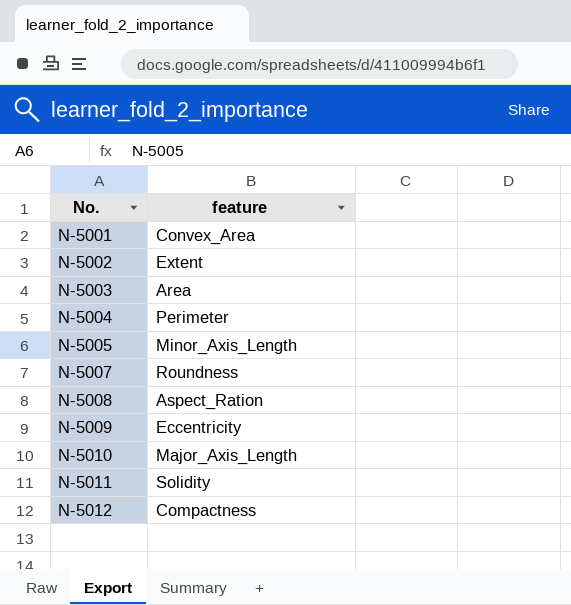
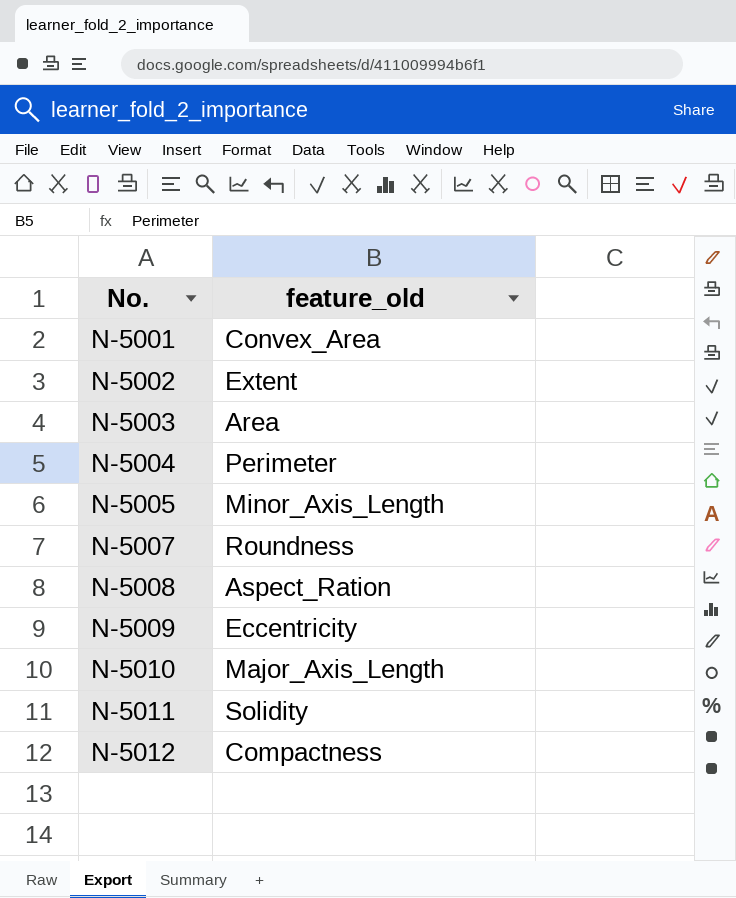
column name: feature -> feature_old

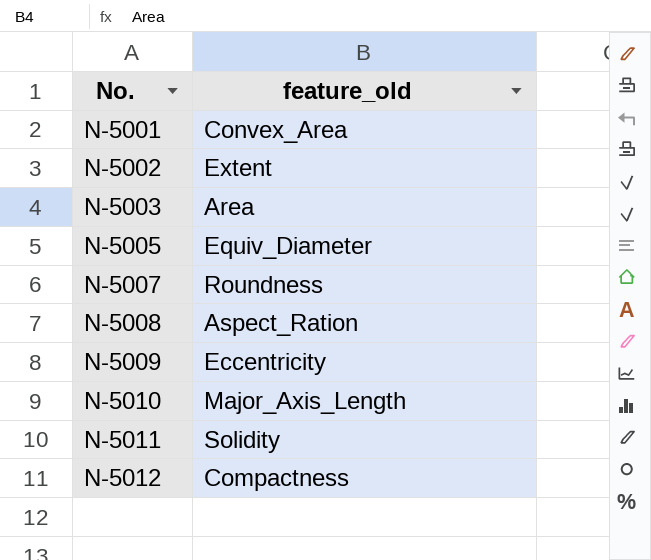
row N-5004: Perimeter -> none
N-5005 | feature_old: Minor_Axis_Length -> Equiv_Diameter

